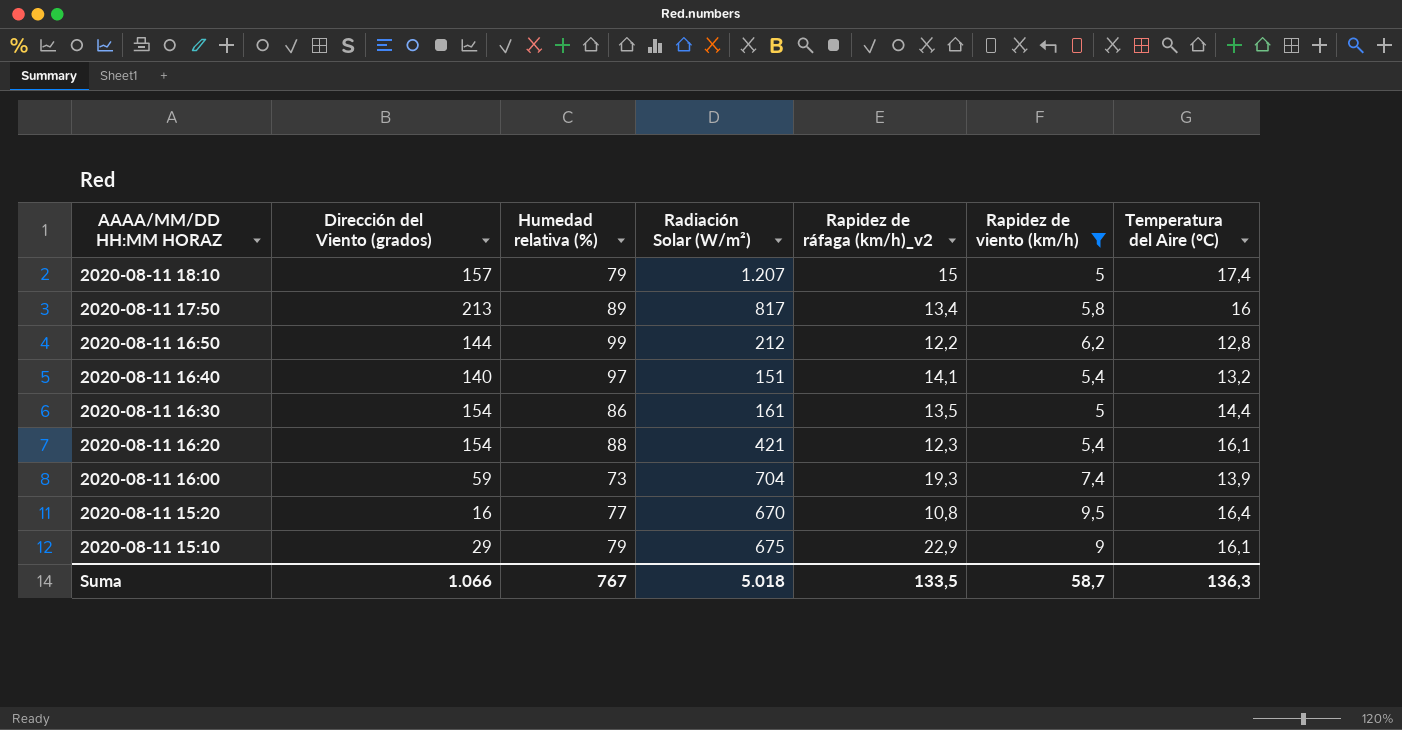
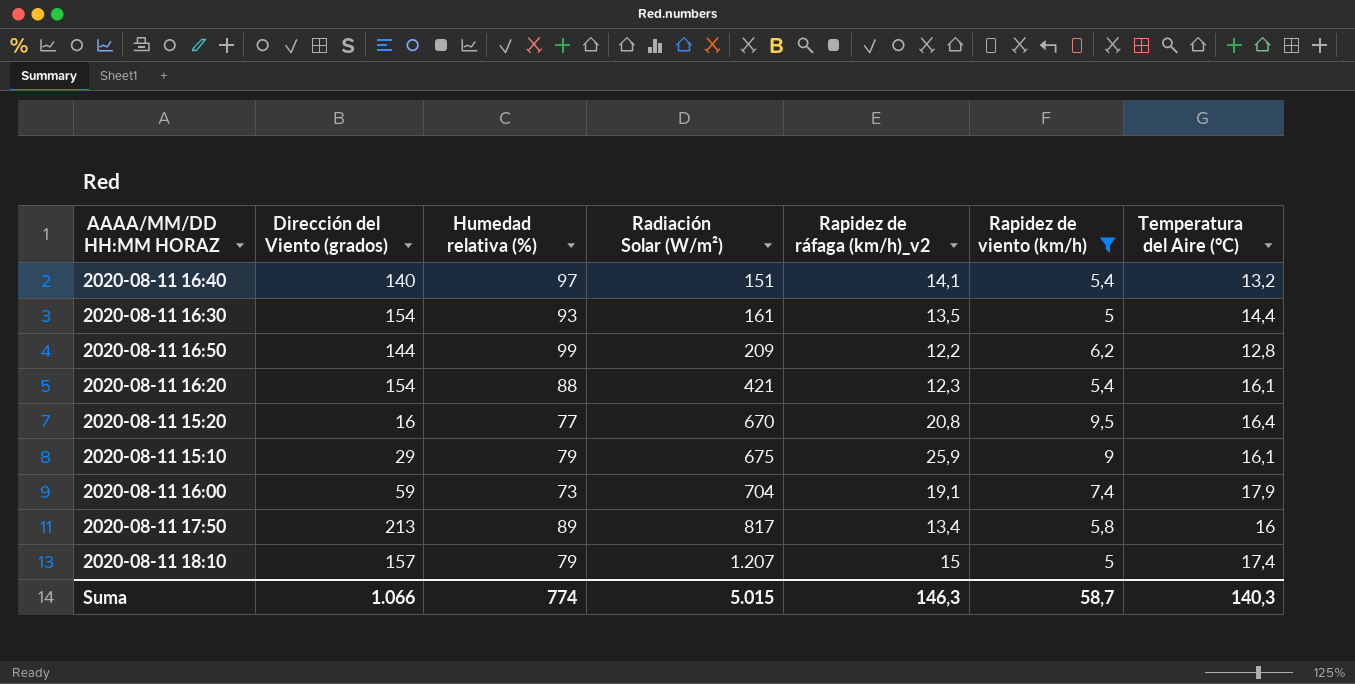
row order: AAAA/MM/DD HH:MM HORAZ descending -> Radiación Solar (W/m²) ascending
2020-08-11 16:30 | Humedad relativa (%): 86 -> 93
2020-08-11 16:50 | Radiación Solar (W/m²): 212 -> 209
2020-08-11 15:20 | Rapidez de ráfaga (km/h)_v2: 10,8 -> 20,8
2020-08-11 15:10 | Rapidez de ráfaga (km/h)_v2: 22,9 -> 25,9
2020-08-11 16:00 | Rapidez de ráfaga (km/h)_v2: 19,3 -> 19,1
2020-08-11 16:00 | Temperatura del Aire (°C): 13,9 -> 17,9
Suma | Humedad relativa (%): 767 -> 774
Suma | Radiación Solar (W/m²): 5.018 -> 5.015
Suma | Rapidez de ráfaga (km/h)_v2: 133,5 -> 146,3
Suma | Temperatura del Aire (°C): 136,3 -> 140,3

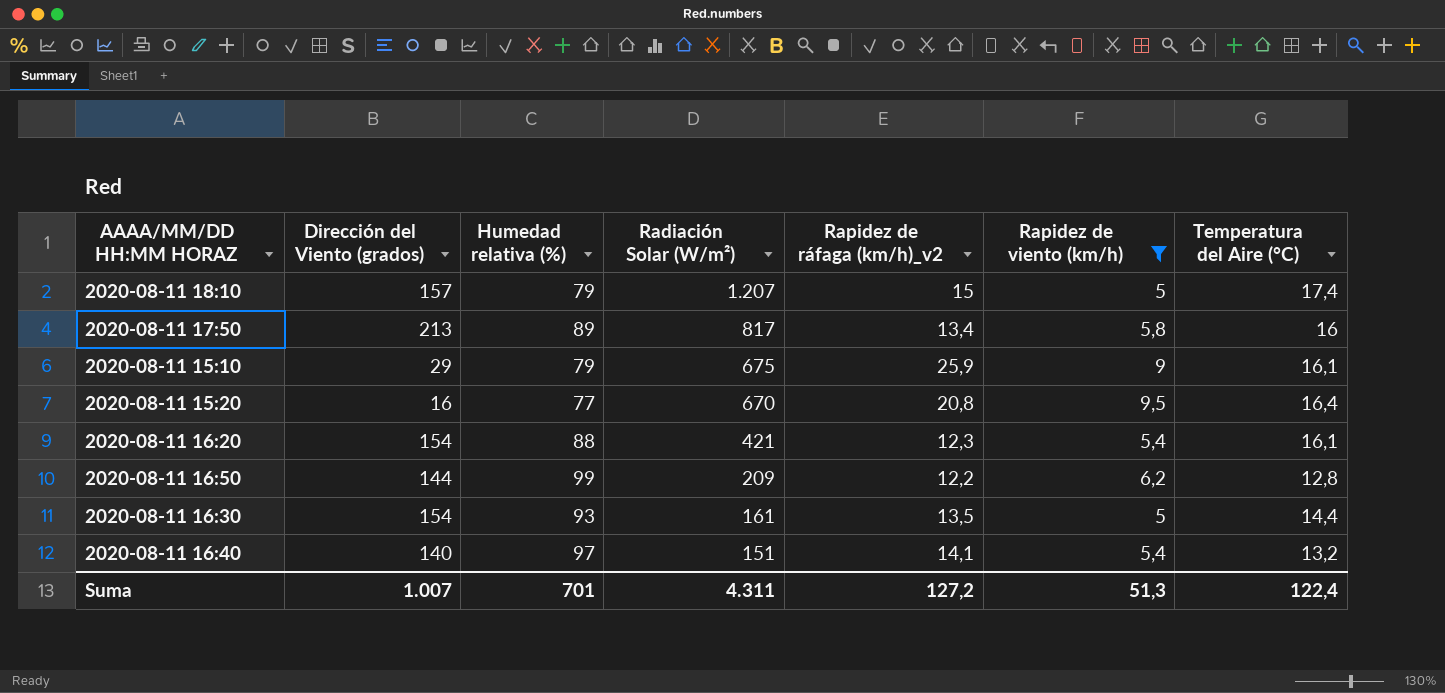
row order: Radiación Solar (W/m²) ascending -> Radiación Solar (W/m²) descending
row 2020-08-11 16:00: 59 | 73 | 704 | 19,1 | 7,4 | 17,9 -> none
Suma | Dirección del Viento (grados): 1.066 -> 1.007
Suma | Humedad relativa (%): 774 -> 701
Suma | Radiación Solar (W/m²): 5.015 -> 4.311
Suma | Rapidez de ráfaga (km/h)_v2: 146,3 -> 127,2
Suma | Rapidez de viento (km/h): 58,7 -> 51,3
Suma | Temperatura del Aire (°C): 140,3 -> 122,4

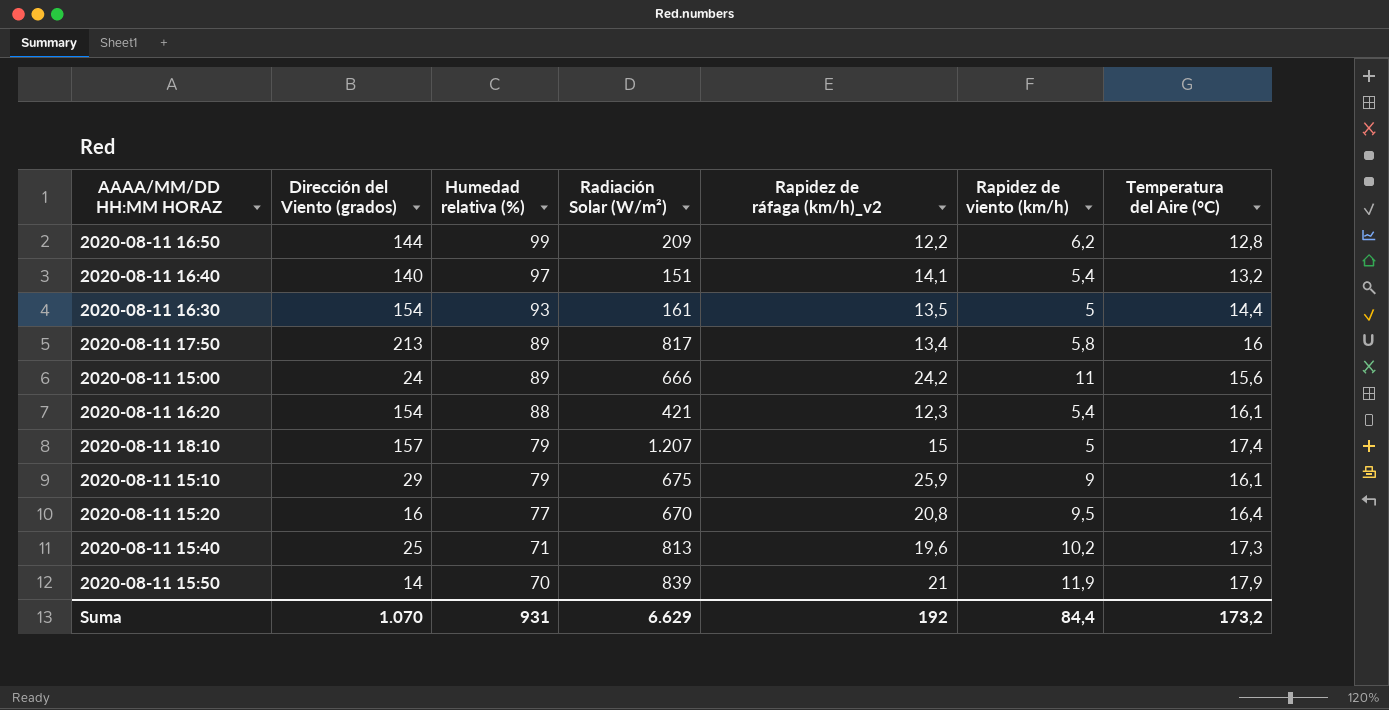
filter: Rapidez de viento (km/h) <= 9,5 -> none
row order: Radiación Solar (W/m²) descending -> Humedad relativa (%) descending
Suma | Dirección del Viento (grados): 1.007 -> 1.070
Suma | Humedad relativa (%): 701 -> 931
Suma | Radiación Solar (W/m²): 4.311 -> 6.629
Suma | Rapidez de ráfaga (km/h)_v2: 127,2 -> 192
Suma | Rapidez de viento (km/h): 51,3 -> 84,4
Suma | Temperatura del Aire (°C): 122,4 -> 173,2

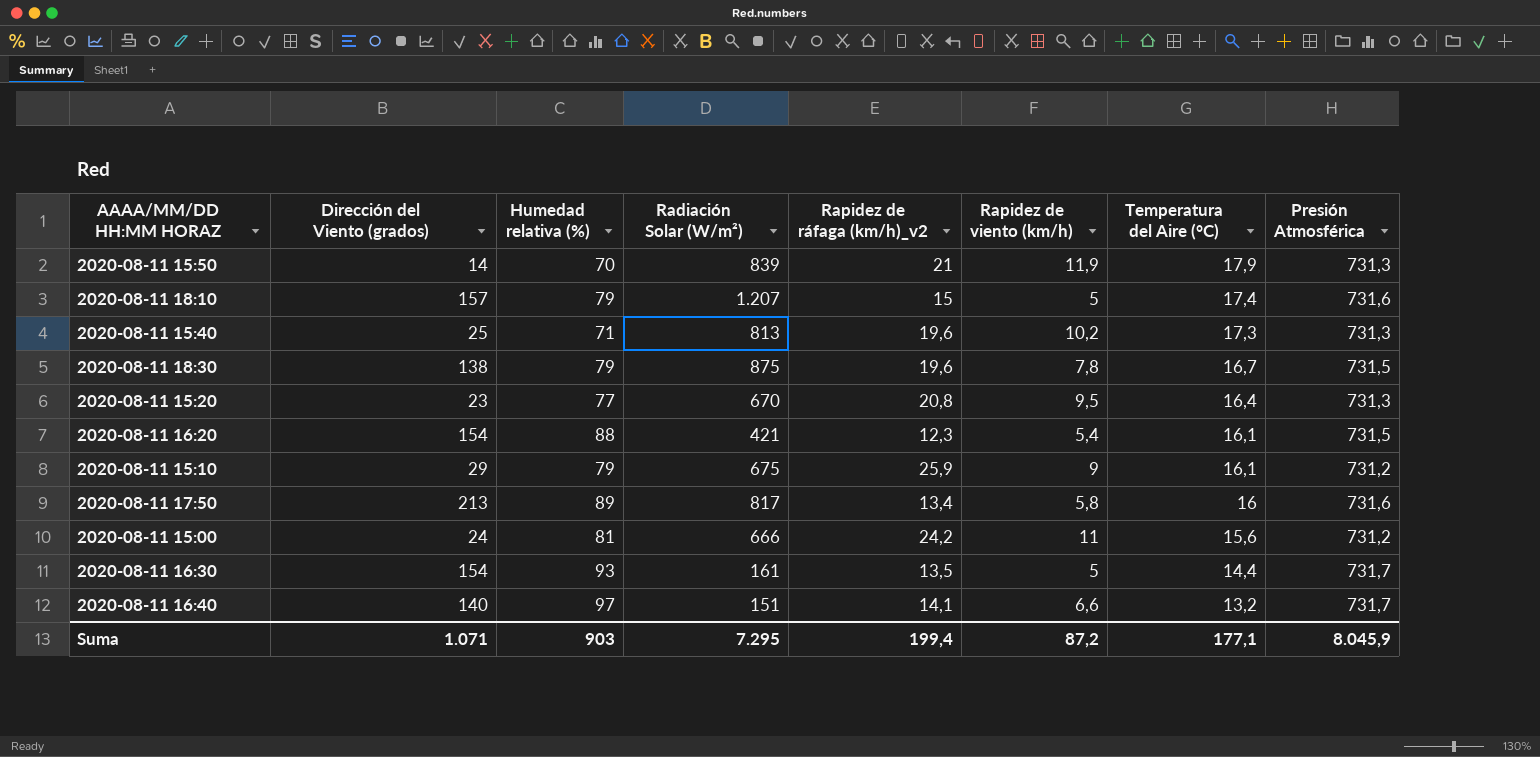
row order: Humedad relativa (%) descending -> Temperatura del Aire (°C) descending
column Presión Atmosférica | position: none -> 8
row 2020-08-11 16:50: 144 | 99 | 209 | 12,2 | 6,2 | 12,8 -> none
row 2020-08-11 18:30: none -> 138 | 79 | 875 | 19,6 | 7,8 | 16,7 | 731,5
2020-08-11 15:20 | Dirección del Viento (grados): 16 -> 23
2020-08-11 15:00 | Humedad relativa (%): 89 -> 81
2020-08-11 16:40 | Rapidez de viento (km/h): 5,4 -> 6,6
Suma | Dirección del Viento (grados): 1.070 -> 1.071
Suma | Humedad relativa (%): 931 -> 903
Suma | Radiación Solar (W/m²): 6.629 -> 7.295
Suma | Rapidez de ráfaga (km/h)_v2: 192 -> 199,4
Suma | Rapidez de viento (km/h): 84,4 -> 87,2
Suma | Temperatura del Aire (°C): 173,2 -> 177,1

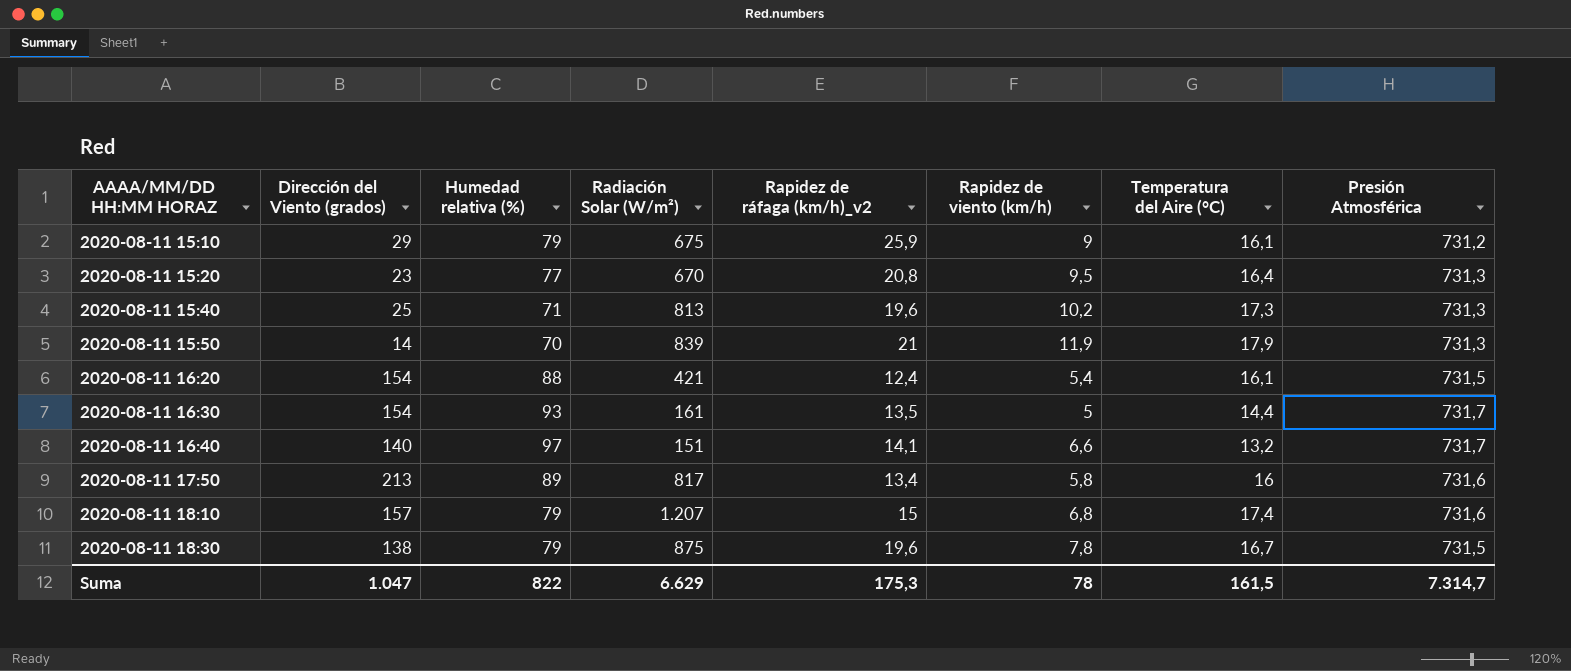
row order: Temperatura del Aire (°C) descending -> AAAA/MM/DD HH:MM HORAZ ascending
row 2020-08-11 15:00: 24 | 81 | 666 | 24,2 | 11 | 15,6 | 731,2 -> none
2020-08-11 16:20 | Rapidez de ráfaga (km/h)_v2: 12,3 -> 12,4
2020-08-11 18:10 | Rapidez de viento (km/h): 5 -> 6,8
Suma | Dirección del Viento (grados): 1.071 -> 1.047
Suma | Humedad relativa (%): 903 -> 822
Suma | Radiación Solar (W/m²): 7.295 -> 6.629
Suma | Rapidez de ráfaga (km/h)_v2: 199,4 -> 175,3
Suma | Rapidez de viento (km/h): 87,2 -> 78
Suma | Temperatura del Aire (°C): 177,1 -> 161,5
Suma | Presión Atmosférica: 8.045,9 -> 7.314,7

